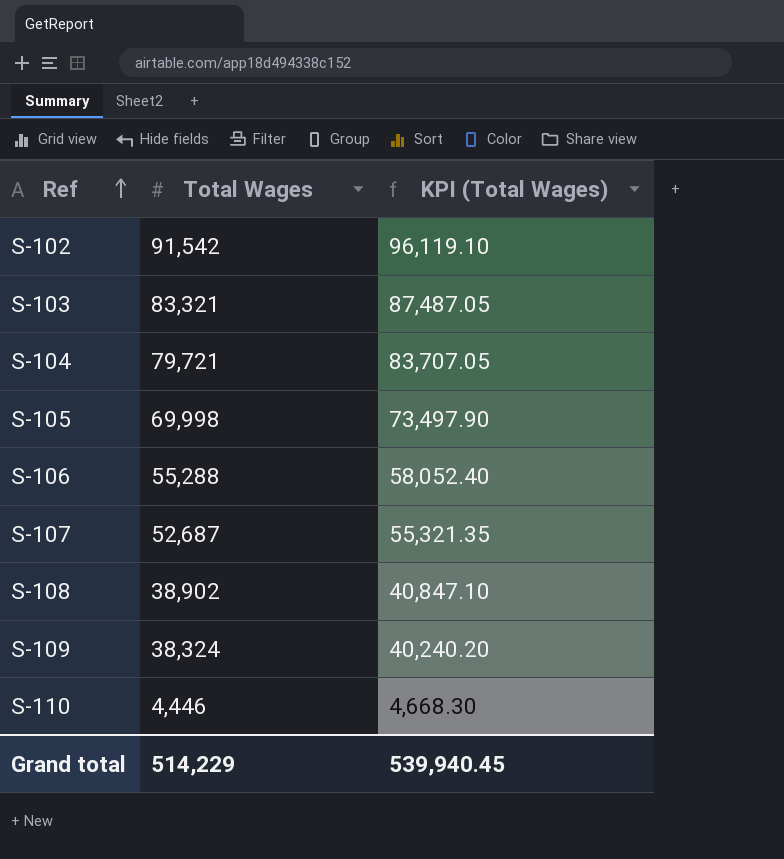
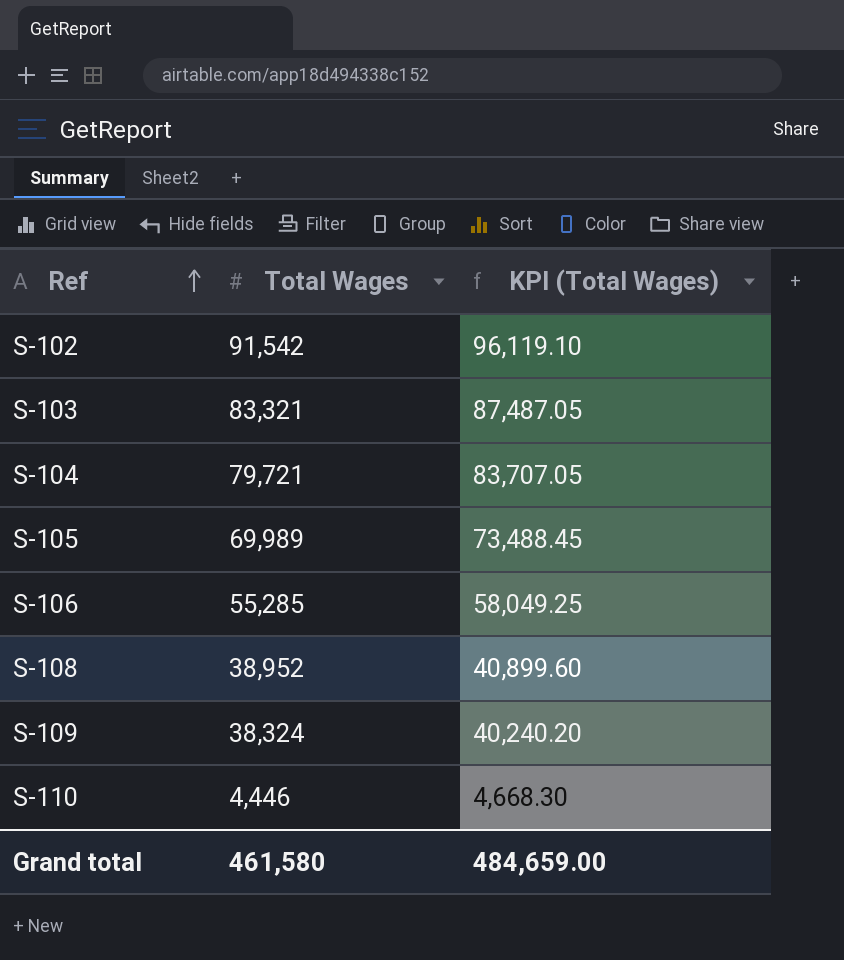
row S-107: 52,687 | 55,321.35 -> none
S-105 | Total Wages: 69,998 -> 69,989
S-105 | KPI (Total Wages): 73,497.90 -> 73,488.45
S-106 | Total Wages: 55,288 -> 55,285
S-106 | KPI (Total Wages): 58,052.40 -> 58,049.25
S-108 | Total Wages: 38,902 -> 38,952
S-108 | KPI (Total Wages): 40,847.10 -> 40,899.60
Grand total | Total Wages: 514,229 -> 461,580
Grand total | KPI (Total Wages): 539,940.45 -> 484,659.00

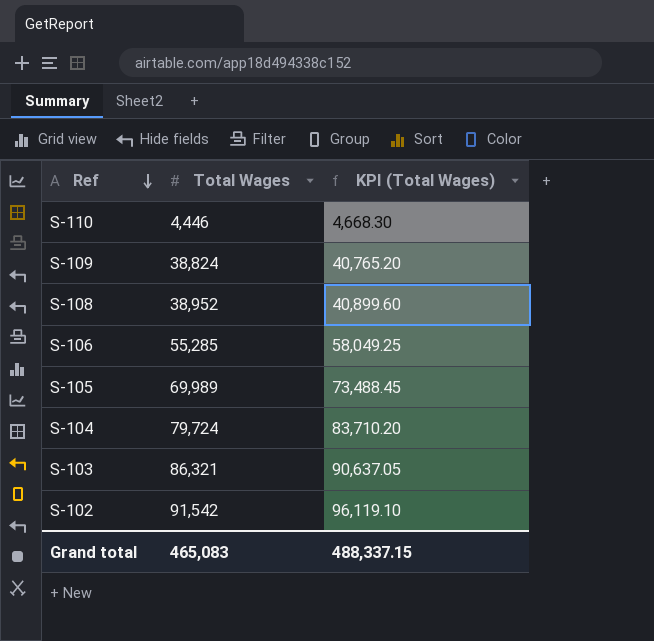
row order: Ref ascending -> Ref descending
S-109 | Total Wages: 38,324 -> 38,824
S-109 | KPI (Total Wages): 40,240.20 -> 40,765.20
S-104 | Total Wages: 79,721 -> 79,724
S-104 | KPI (Total Wages): 83,707.05 -> 83,710.20
S-103 | Total Wages: 83,321 -> 86,321
S-103 | KPI (Total Wages): 87,487.05 -> 90,637.05
Grand total | Total Wages: 461,580 -> 465,083
Grand total | KPI (Total Wages): 484,659.00 -> 488,337.15

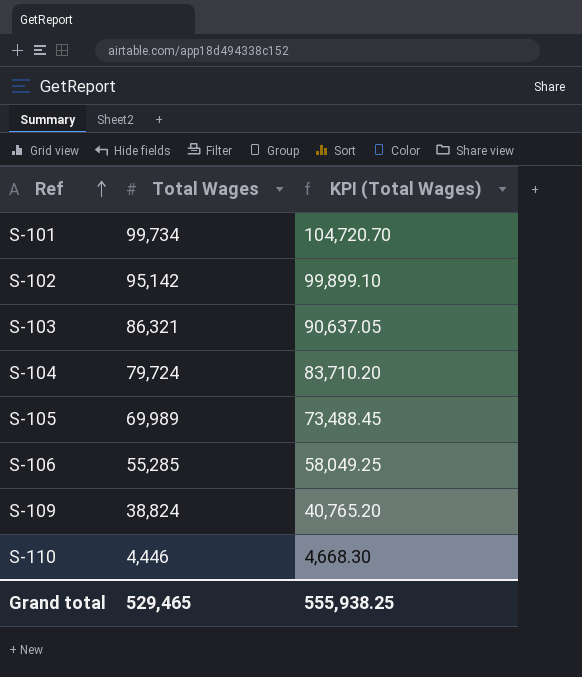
row order: Ref descending -> Ref ascending
row S-108: 38,952 | 40,899.60 -> none
row S-101: none -> 99,734 | 104,720.70
S-102 | Total Wages: 91,542 -> 95,142
S-102 | KPI (Total Wages): 96,119.10 -> 99,899.10
Grand total | Total Wages: 465,083 -> 529,465
Grand total | KPI (Total Wages): 488,337.15 -> 555,938.25

